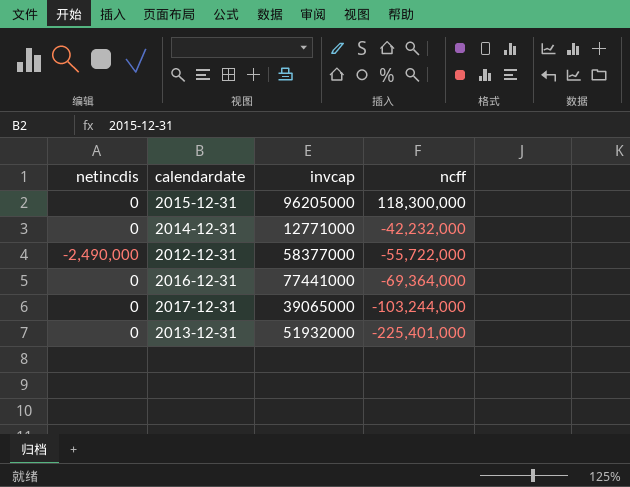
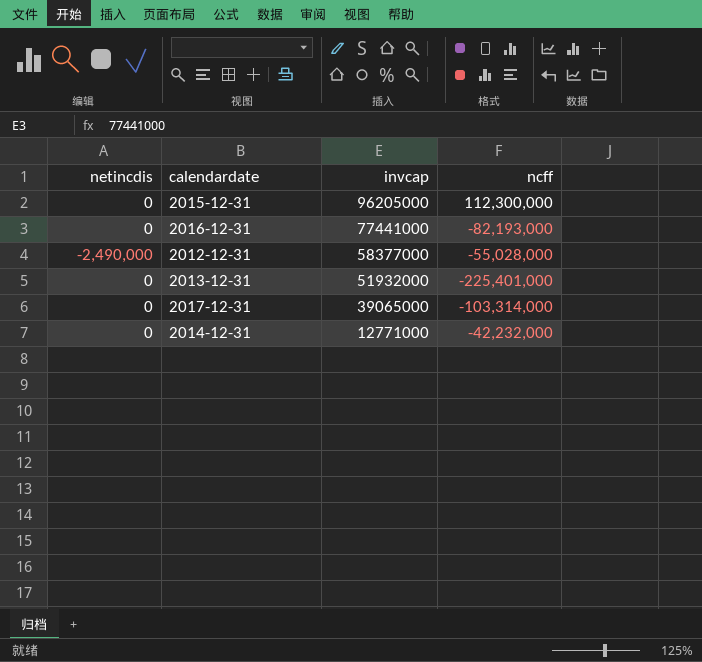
row order: ncff descending -> invcap descending
2015-12-31 | ncff: 118,300,000 -> 112,300,000
2016-12-31 | ncff: -69,364,000 -> -82,193,000
2012-12-31 | ncff: -55,722,000 -> -55,028,000
2017-12-31 | ncff: -103,244,000 -> -103,314,000

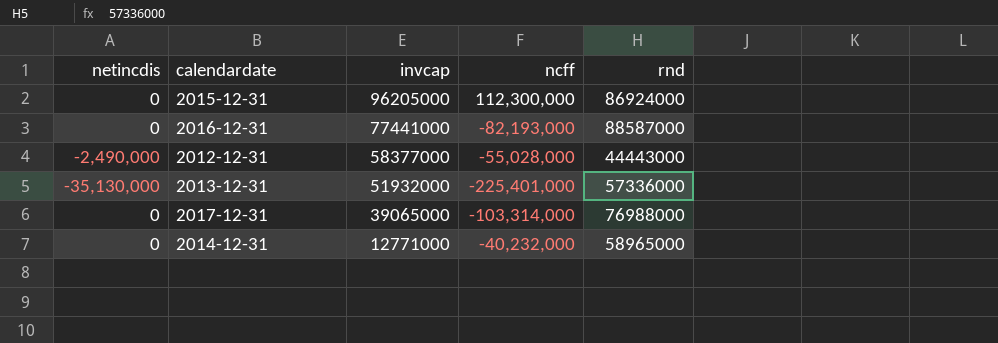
column rnd | position: none -> 5
2013-12-31 | netincdis: 0 -> -35,130,000
2014-12-31 | ncff: -42,232,000 -> -40,232,000

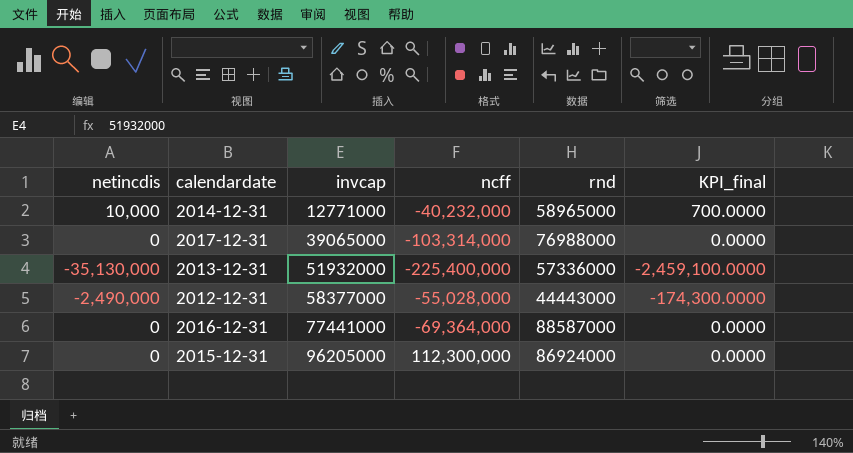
row order: invcap descending -> invcap ascending
column KPI_final | formula: none -> [netincdis] * 0.07
2014-12-31 | netincdis: 0 -> 10,000
2013-12-31 | ncff: -225,401,000 -> -225,400,000
2016-12-31 | ncff: -82,193,000 -> -69,364,000

